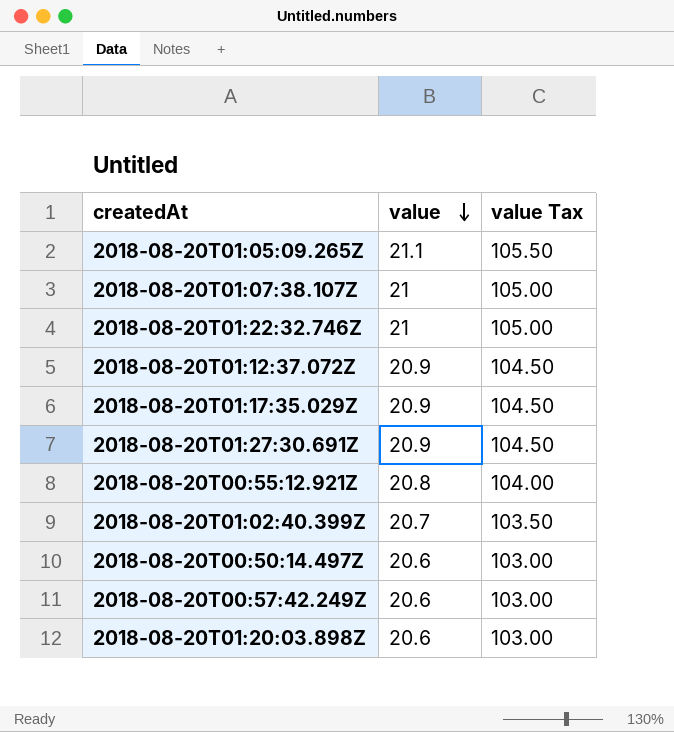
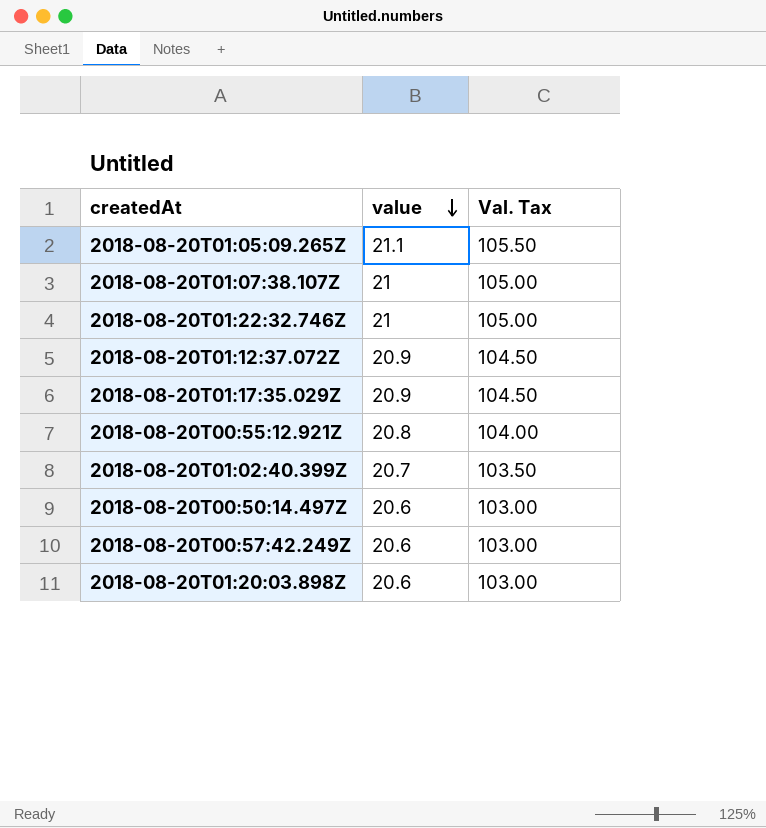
column name: value Tax -> Val. Tax
row 2018-08-20T01:27:30.691Z: 20.9 | 104.50 -> none

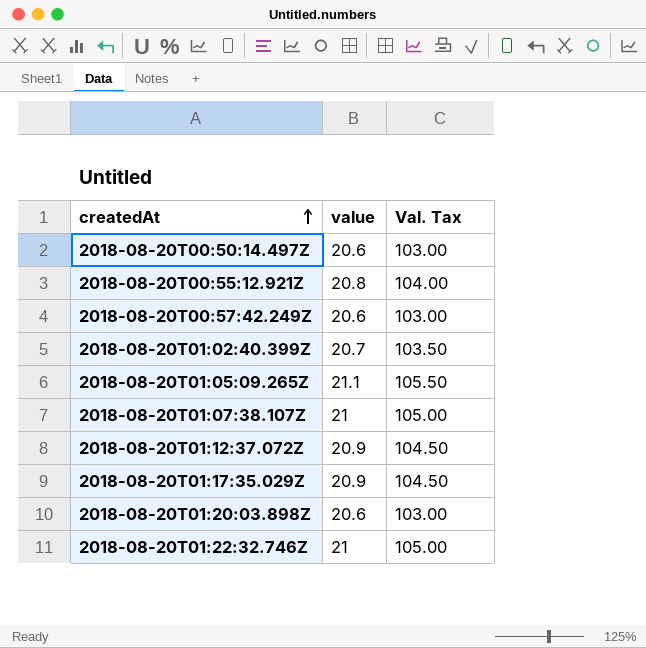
row order: value descending -> createdAt ascending

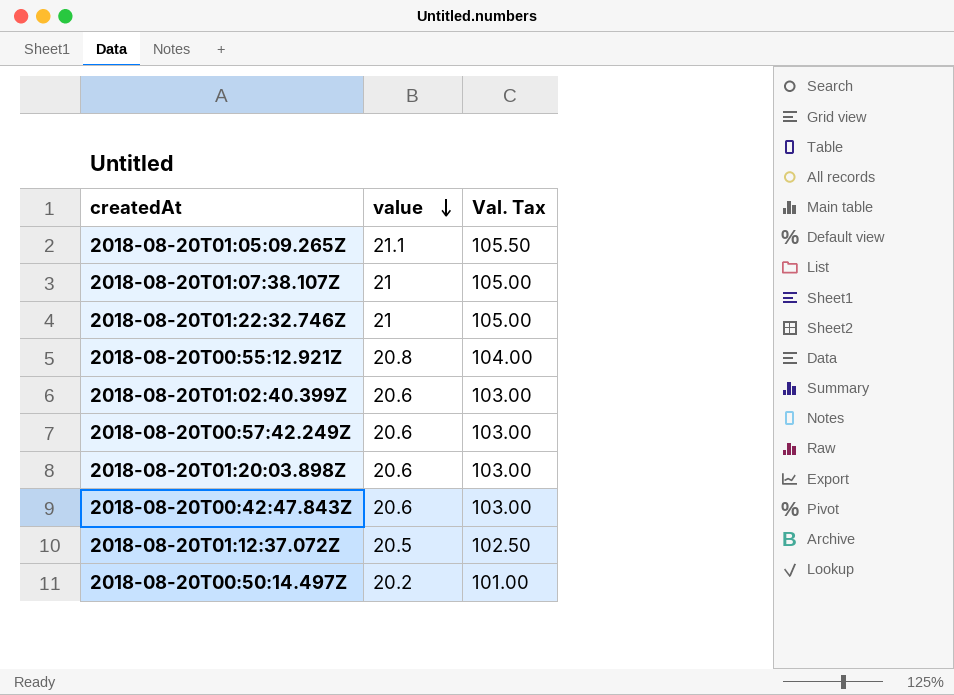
row order: createdAt ascending -> value descending
row 2018-08-20T01:17:35.029Z: 20.9 | 104.50 -> none
2018-08-20T01:02:40.399Z | value: 20.7 -> 20.6
2018-08-20T01:02:40.399Z | Val. Tax: 103.50 -> 103.00
row 2018-08-20T00:42:47.843Z: none -> 20.6 | 103.00
2018-08-20T01:12:37.072Z | value: 20.9 -> 20.5
2018-08-20T01:12:37.072Z | Val. Tax: 104.50 -> 102.50
2018-08-20T00:50:14.497Z | value: 20.6 -> 20.2
2018-08-20T00:50:14.497Z | Val. Tax: 103.00 -> 101.00

